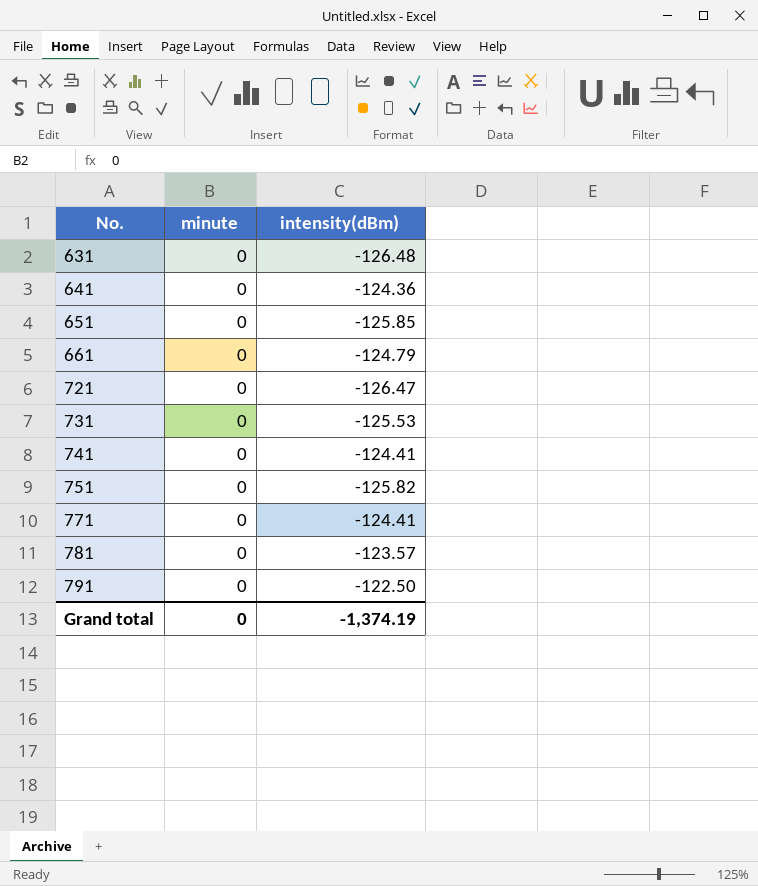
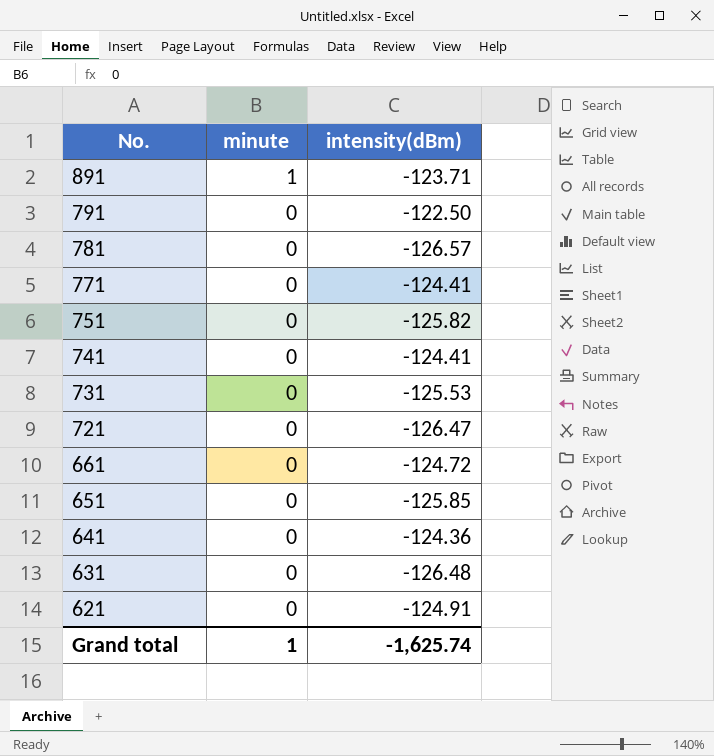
row order: No. ascending -> No. descending
row 891: none -> 1 | -123.71
781 | intensity(dBm): -123.57 -> -126.57
661 | intensity(dBm): -124.79 -> -124.72
row 621: none -> 0 | -124.91
Grand total | minute: 0 -> 1
Grand total | intensity(dBm): -1,374.19 -> -1,625.74

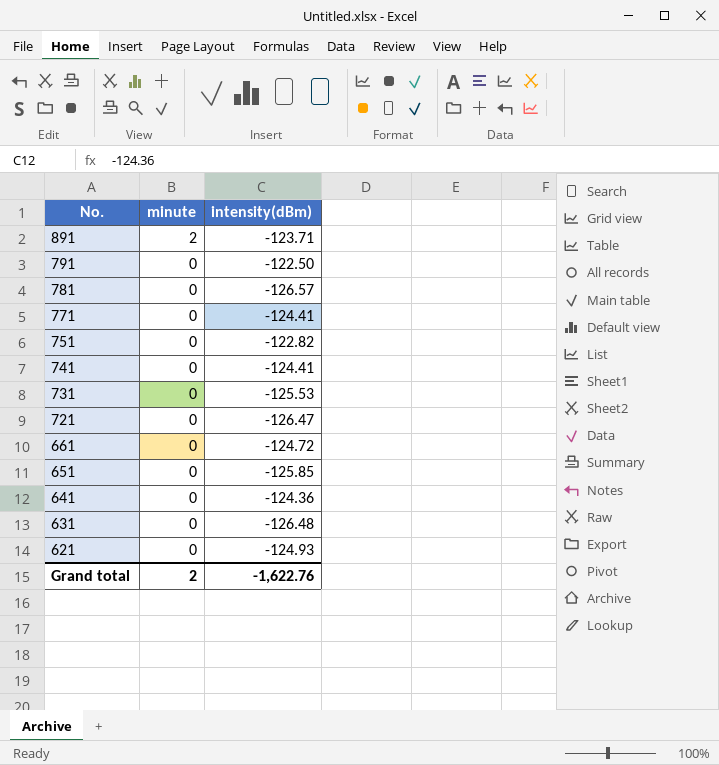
891 | minute: 1 -> 2
751 | intensity(dBm): -125.82 -> -122.82
621 | intensity(dBm): -124.91 -> -124.93
Grand total | minute: 1 -> 2
Grand total | intensity(dBm): -1,625.74 -> -1,622.76

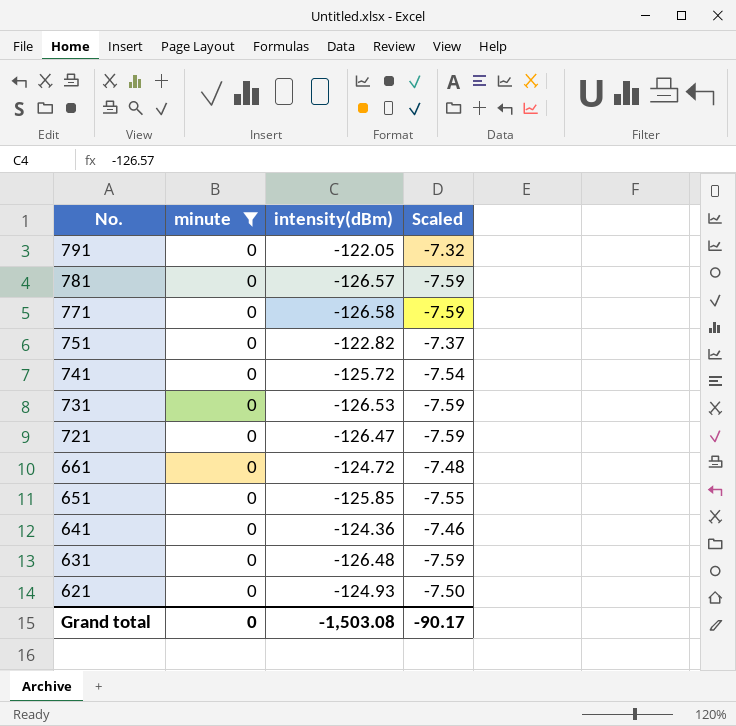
filter: none -> minute = 0
column Scaled | formula: none -> [intensity(dBm)] * 0.06
791 | intensity(dBm): -122.50 -> -122.05
771 | intensity(dBm): -124.41 -> -126.58
741 | intensity(dBm): -124.41 -> -125.72
731 | intensity(dBm): -125.53 -> -126.53
Grand total | minute: 2 -> 0
Grand total | intensity(dBm): -1,622.76 -> -1,503.08

